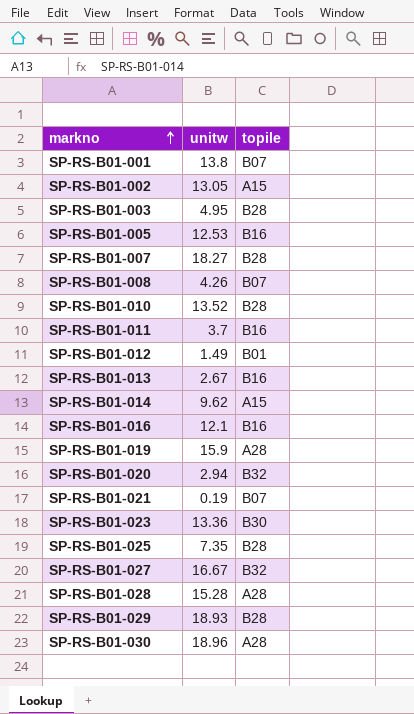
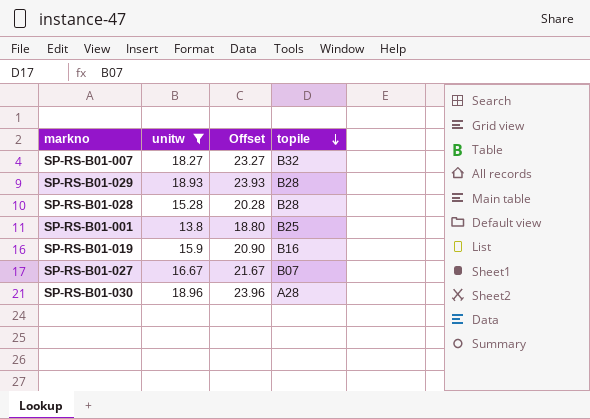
filter: none -> unitw >= 13.8
row order: markno ascending -> topile descending
column Offset | formula: none -> [unitw] + 5
SP-RS-B01-007 | topile: B28 -> B32
SP-RS-B01-028 | topile: A28 -> B28
SP-RS-B01-001 | topile: B07 -> B25
SP-RS-B01-019 | topile: A28 -> B16
SP-RS-B01-027 | topile: B32 -> B07

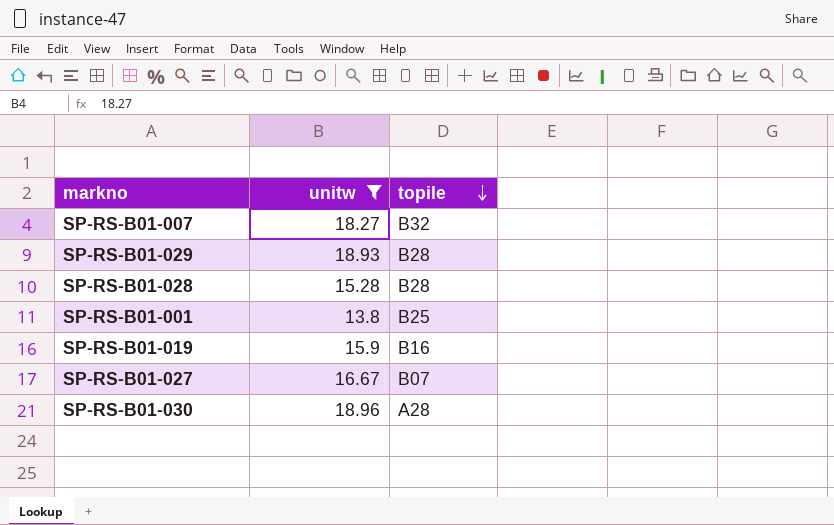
column Offset | formula: [unitw] + 5 -> none

